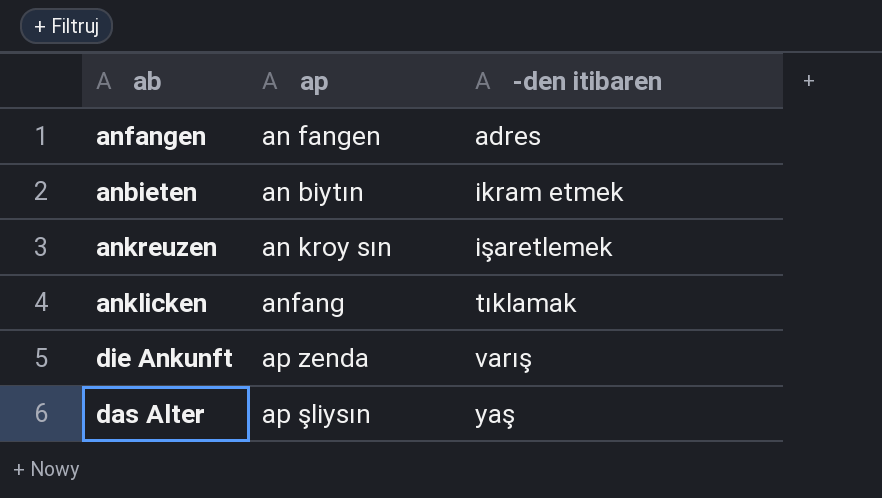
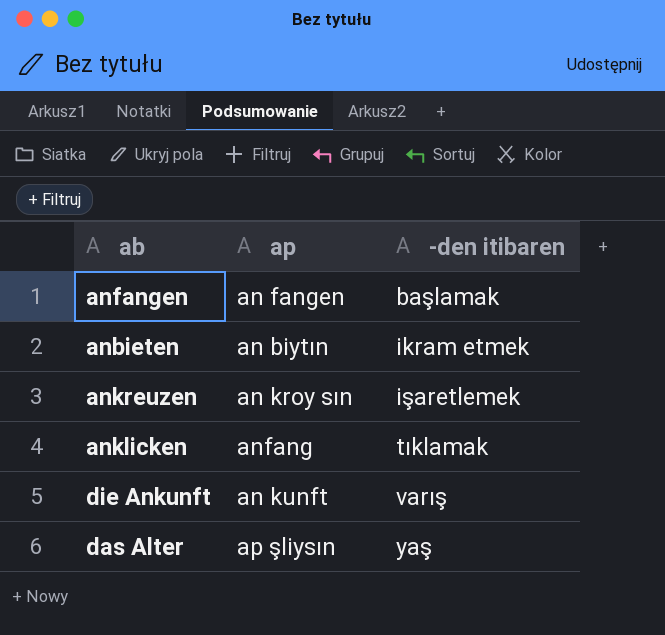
anfangen | -den itibaren: adres -> başlamak
die Ankunft | ap: ap zenda -> an kunft

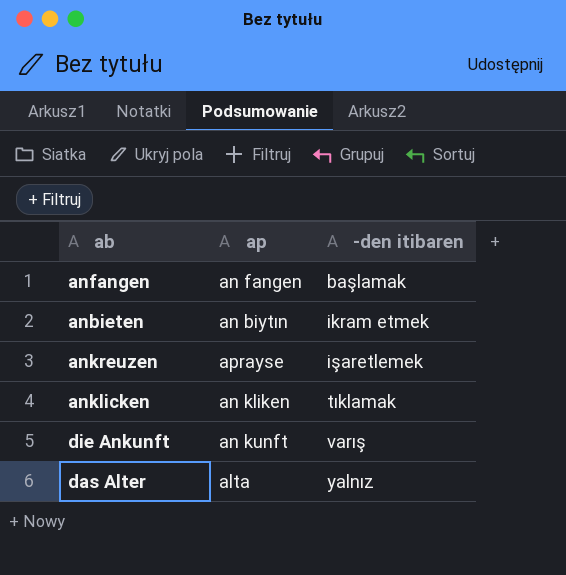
ankreuzen | ap: an kroy sın -> aprayse
anklicken | ap: anfang -> an kliken
das Alter | ap: ap şliysın -> alta
das Alter | -den itibaren: yaş -> yalnız

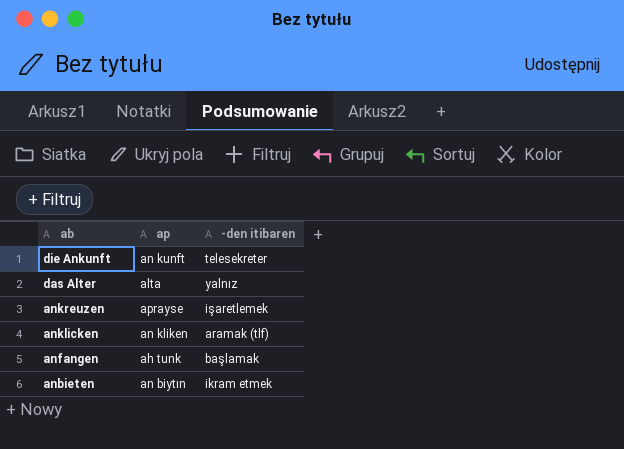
row order: -den itibaren ascending -> ab descending
die Ankunft | -den itibaren: varış -> telesekreter
anklicken | -den itibaren: tıklamak -> aramak (tlf)
anfangen | ap: an fangen -> ah tunk

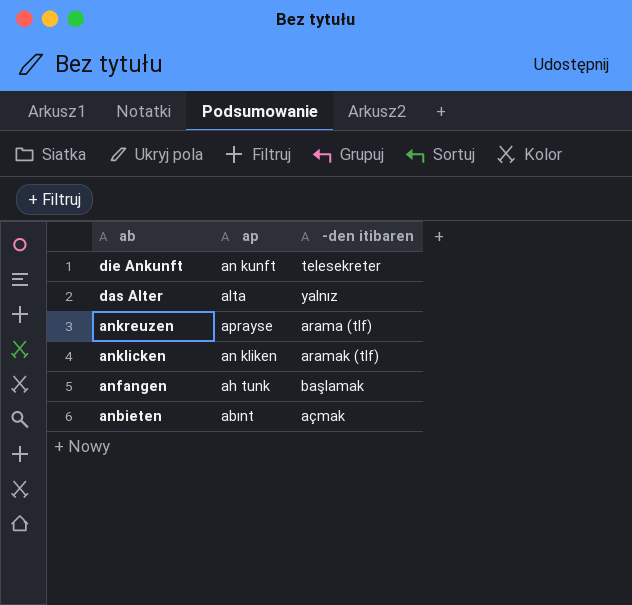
ankreuzen | -den itibaren: işaretlemek -> arama (tlf)
anbieten | ap: an biytın -> abınt
anbieten | -den itibaren: ikram etmek -> açmak

